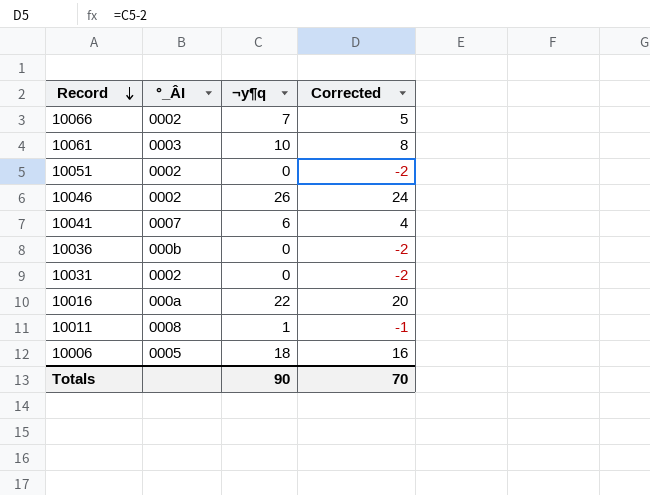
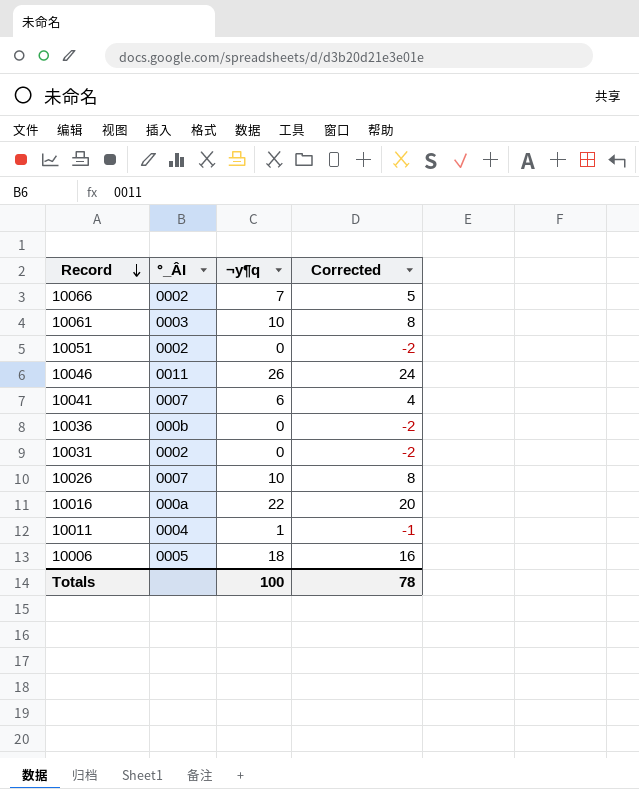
10046 | °_ÂI: 0002 -> 0011
row 10026: none -> 0007 | 10 | 8
10011 | °_ÂI: 0008 -> 0004
Totals | ¬y¶q: 90 -> 100
Totals | Corrected: 70 -> 78

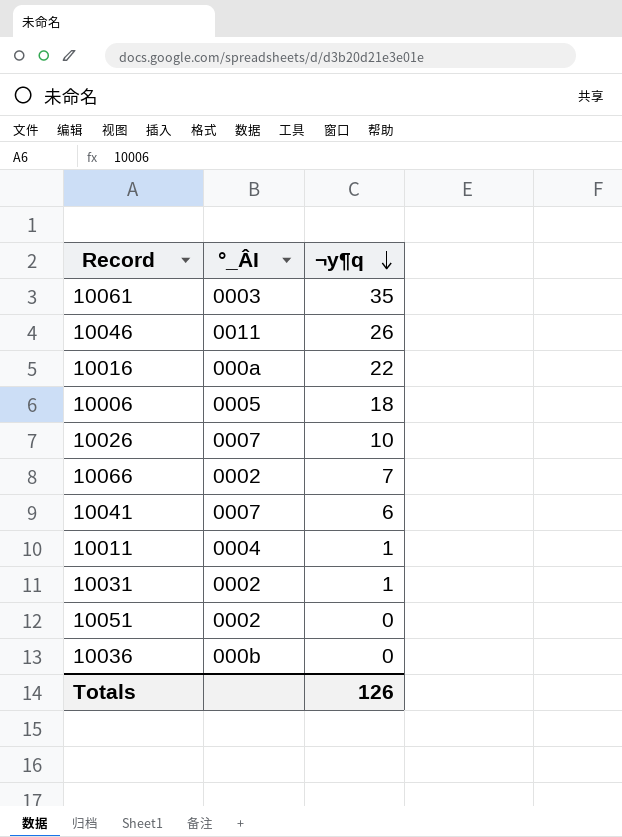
row order: Record descending -> ¬y¶q descending
column Corrected | formula: [¬y¶q] - 2 -> none
10061 | ¬y¶q: 10 -> 35
10031 | ¬y¶q: 0 -> 1
Totals | ¬y¶q: 100 -> 126

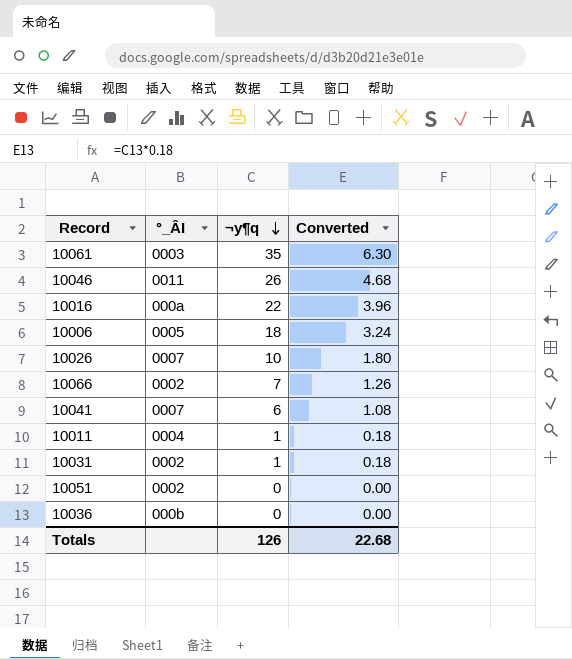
column Converted | formula: none -> [¬y¶q] * 0.18

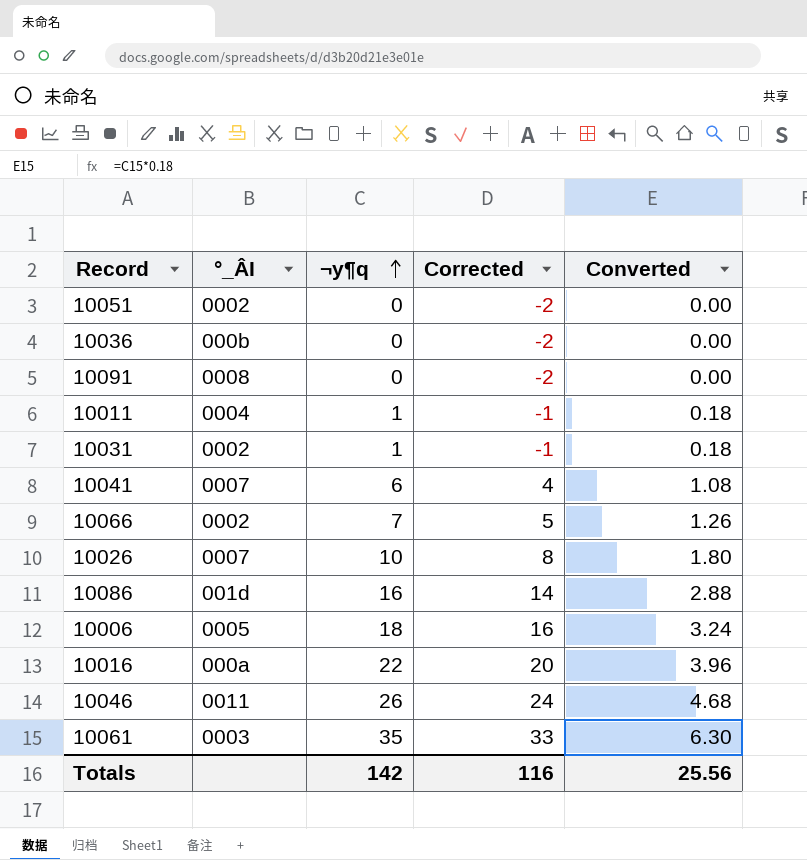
row order: ¬y¶q descending -> ¬y¶q ascending
column Corrected | formula: none -> [¬y¶q] - 2
row 10091: none -> 0008 | 0 | -2 | 0.00
row 10086: none -> 001d | 16 | 14 | 2.88
Totals | ¬y¶q: 126 -> 142
Totals | Converted: 22.68 -> 25.56

